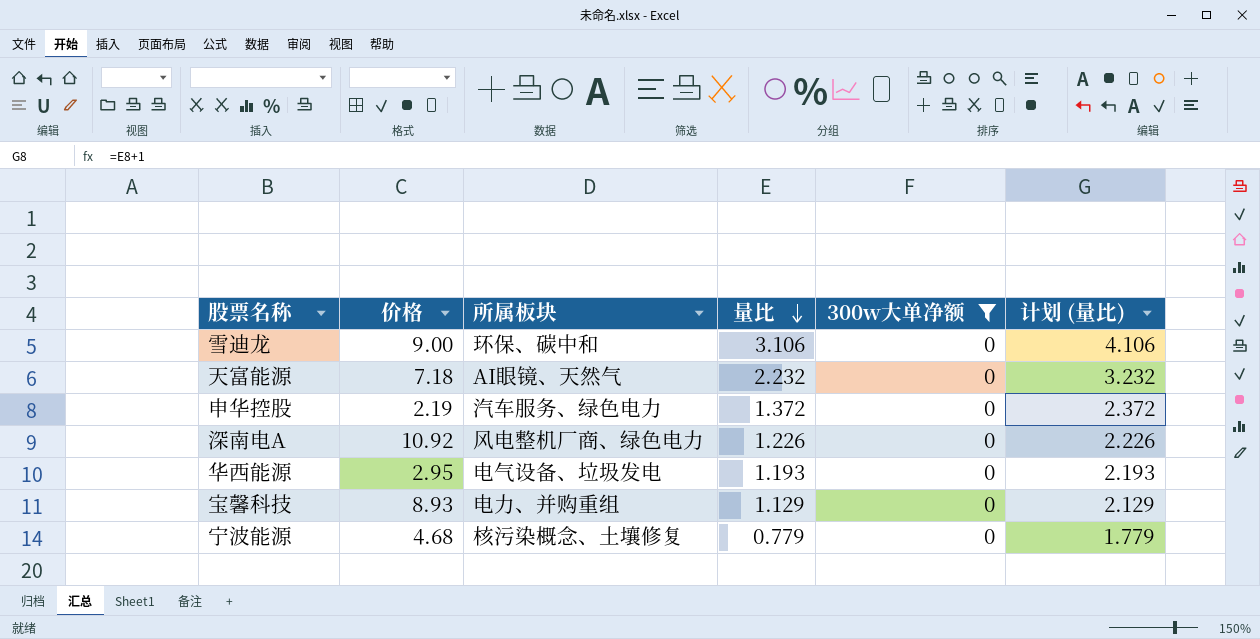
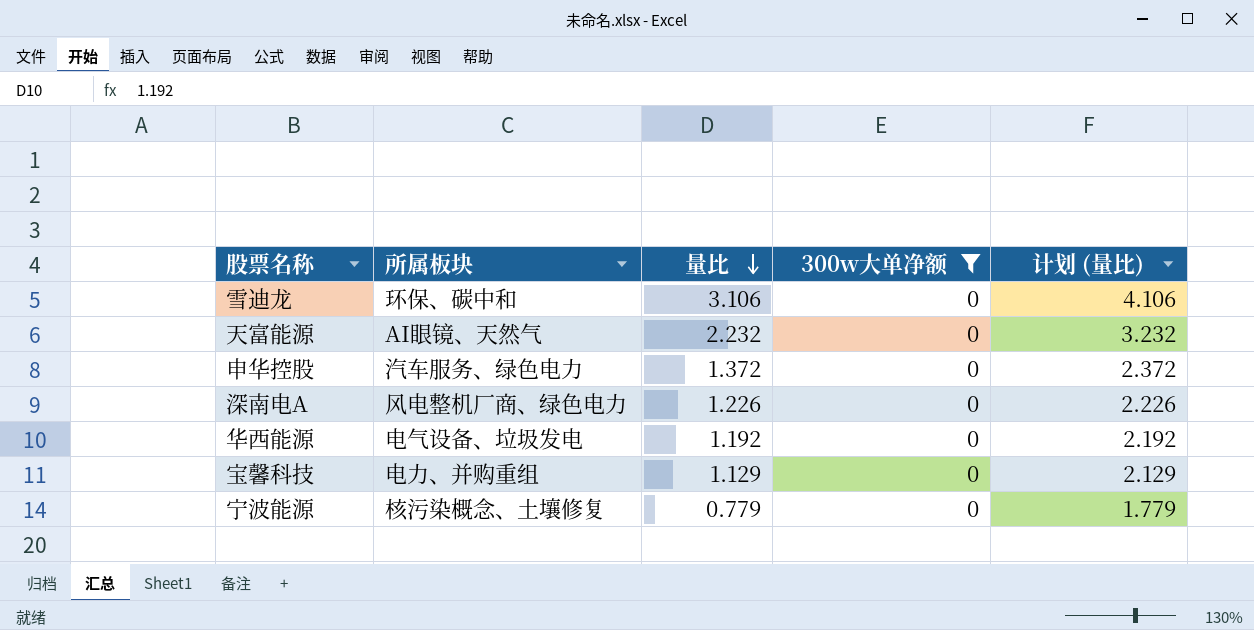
column 价格 | position: 2 -> none
华西能源 | 量比: 1.193 -> 1.192
华西能源 | 计划 (量比): 2.193 -> 2.192

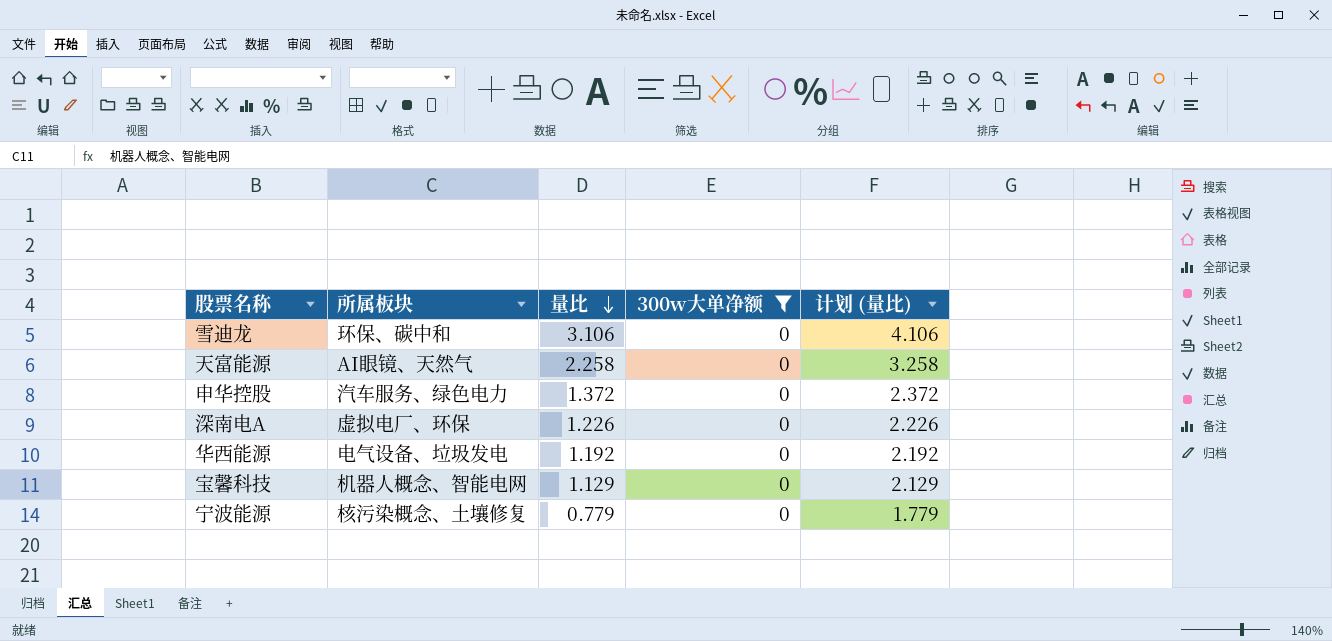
天富能源 | 量比: 2.232 -> 2.258
天富能源 | 计划 (量比): 3.232 -> 3.258
深南电A | 所属板块: 风电整机厂商、绿色电力 -> 虚拟电厂、环保
宝馨科技 | 所属板块: 电力、并购重组 -> 机器人概念、智能电网

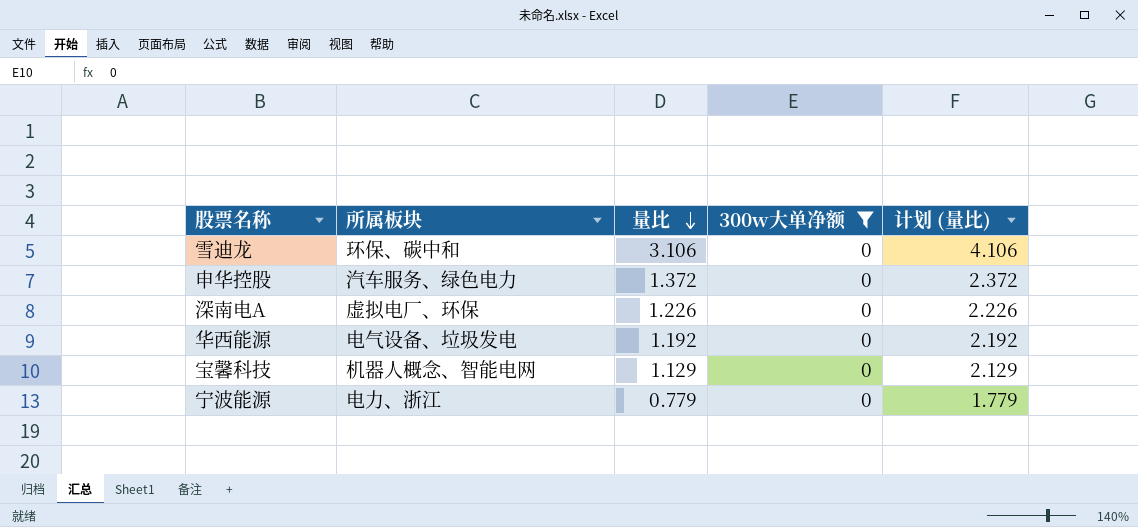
row 天富能源: AI眼镜、天然气 | 2.258 | 0 | 3.258 -> none
宁波能源 | 所属板块: 核污染概念、土壤修复 -> 电力、浙江

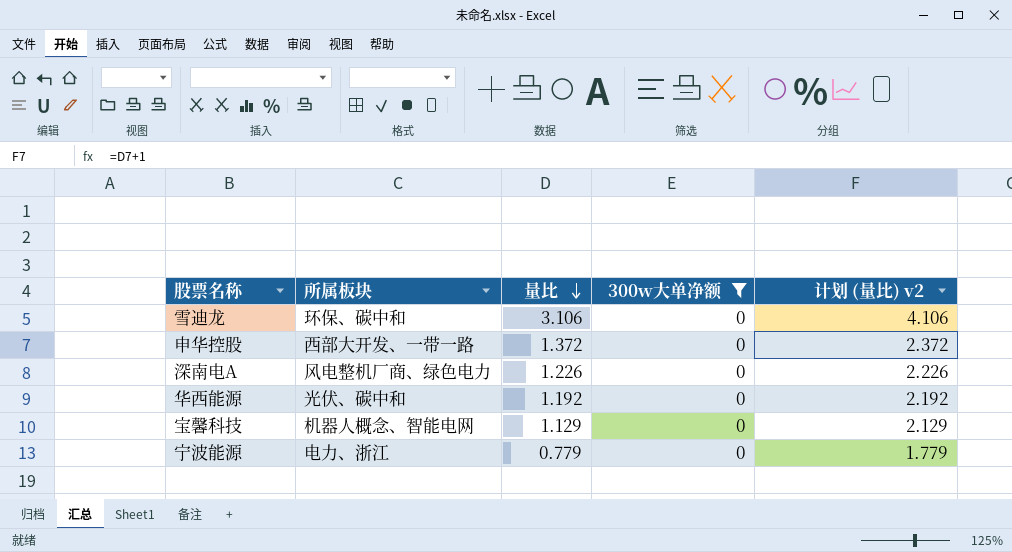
column name: 计划 (量比) -> 计划 (量比) v2
申华控股 | 所属板块: 汽车服务、绿色电力 -> 西部大开发、一带一路
深南电A | 所属板块: 虚拟电厂、环保 -> 风电整机厂商、绿色电力
华西能源 | 所属板块: 电气设备、垃圾发电 -> 光伏、碳中和

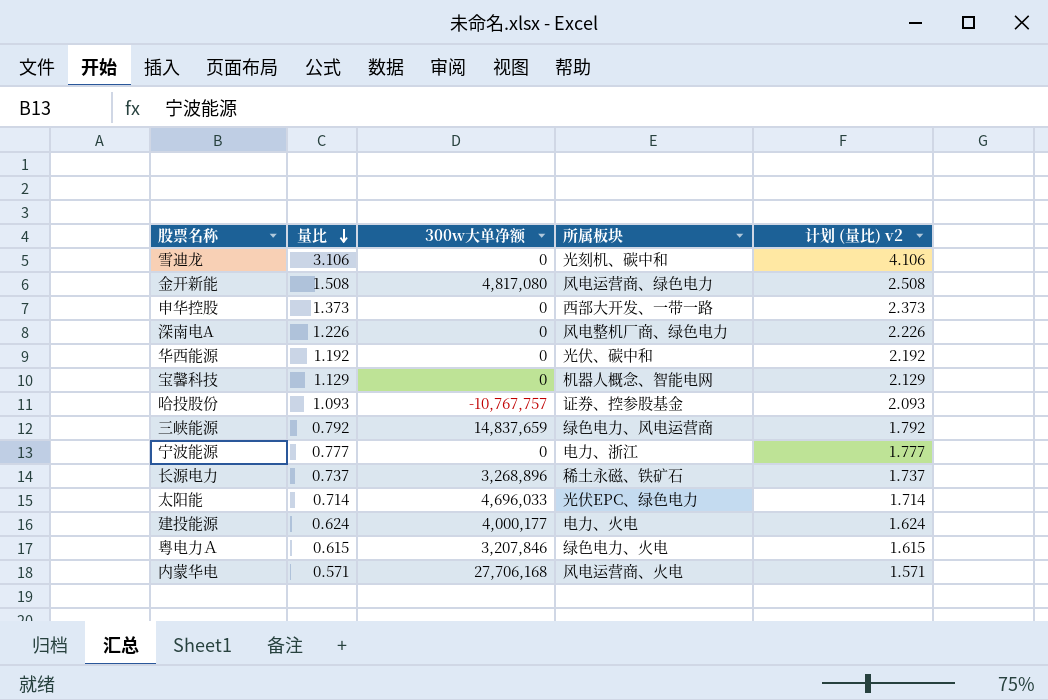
filter: 300w大单净额 = 0 -> none
column 所属板块 | position: 2 -> 4
雪迪龙 | 所属板块: 环保、碳中和 -> 光刻机、碳中和
申华控股 | 量比: 1.372 -> 1.373
申华控股 | 计划 (量比) v2: 2.372 -> 2.373
宁波能源 | 量比: 0.779 -> 0.777
宁波能源 | 计划 (量比) v2: 1.779 -> 1.777

